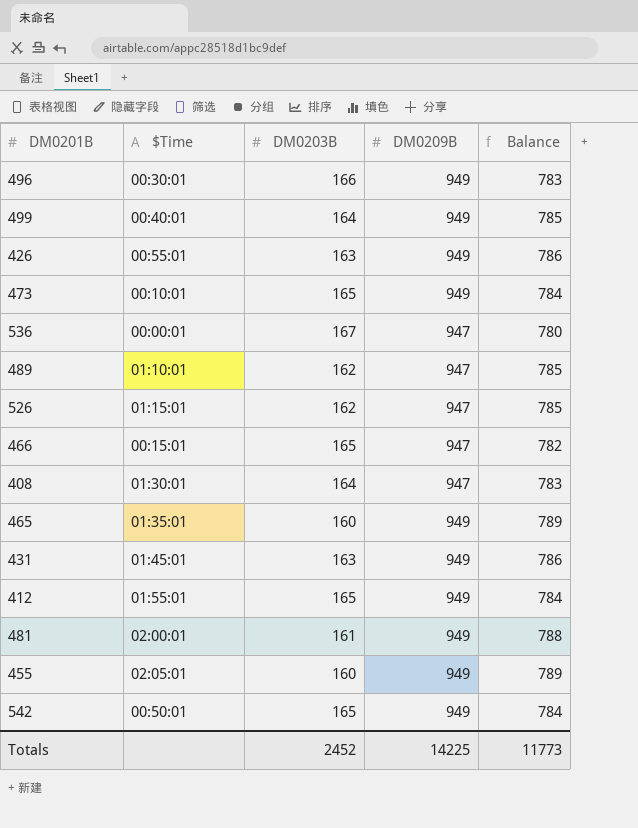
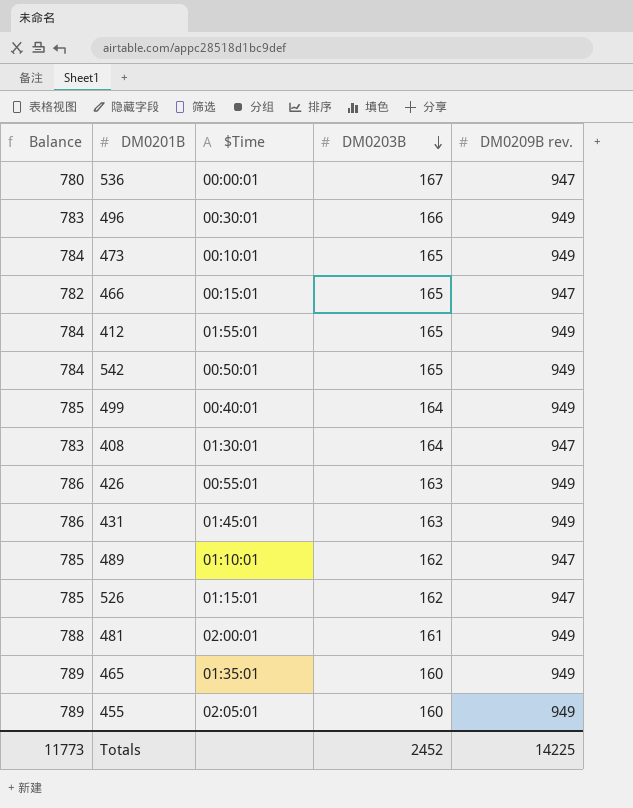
row order: none -> DM0203B descending
column Balance | position: 5 -> 1
column name: DM0209B -> DM0209B rev.

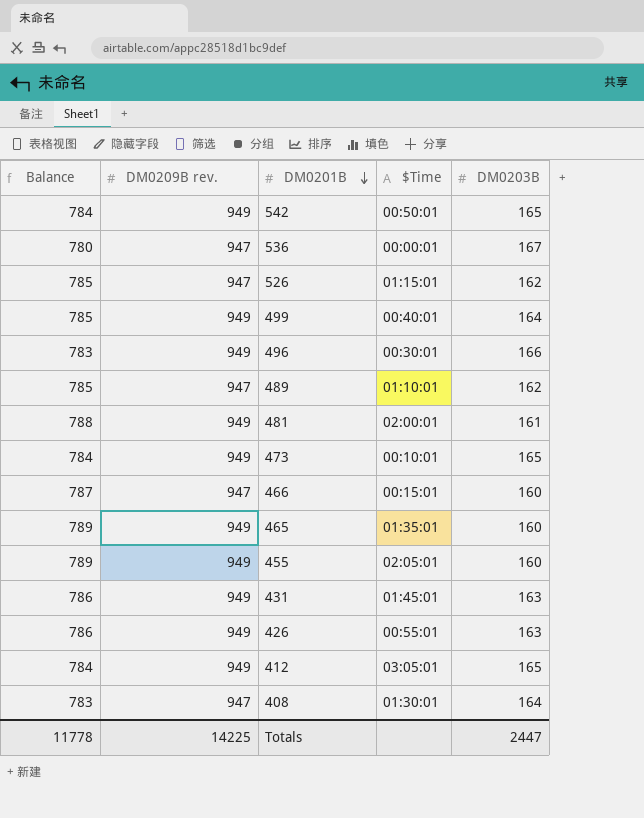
row order: DM0203B descending -> DM0201B descending
column DM0209B rev. | position: 5 -> 2
466 | Balance: 782 -> 787
466 | DM0203B: 165 -> 160
412 | $Time: 01:55:01 -> 03:05:01
Totals | Balance: 11773 -> 11778
Totals | DM0203B: 2452 -> 2447

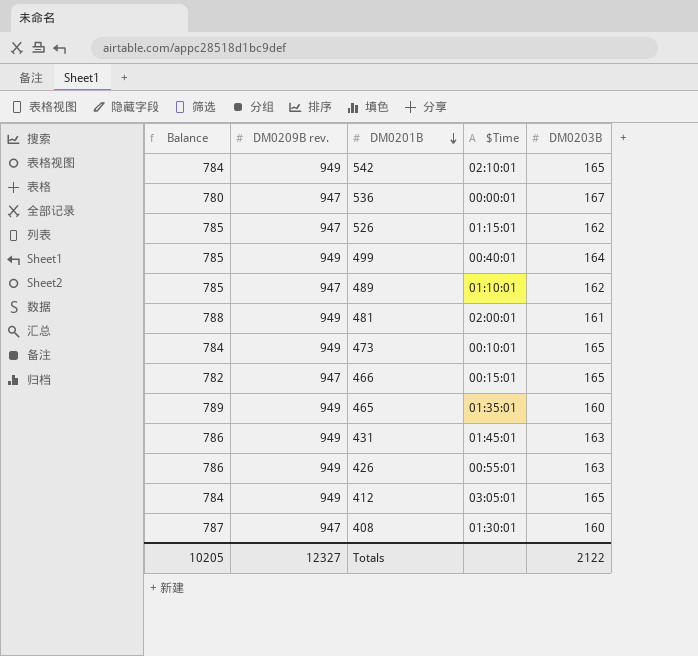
row 496: 783 | 949 | 00:30:01 | 166 -> none
row 455: 789 | 949 | 02:05:01 | 160 -> none
542 | $Time: 00:50:01 -> 02:10:01
466 | Balance: 787 -> 782
466 | DM0203B: 160 -> 165
408 | Balance: 783 -> 787
408 | DM0203B: 164 -> 160
Totals | Balance: 11778 -> 10205
Totals | DM0209B rev.: 14225 -> 12327
Totals | DM0203B: 2447 -> 2122

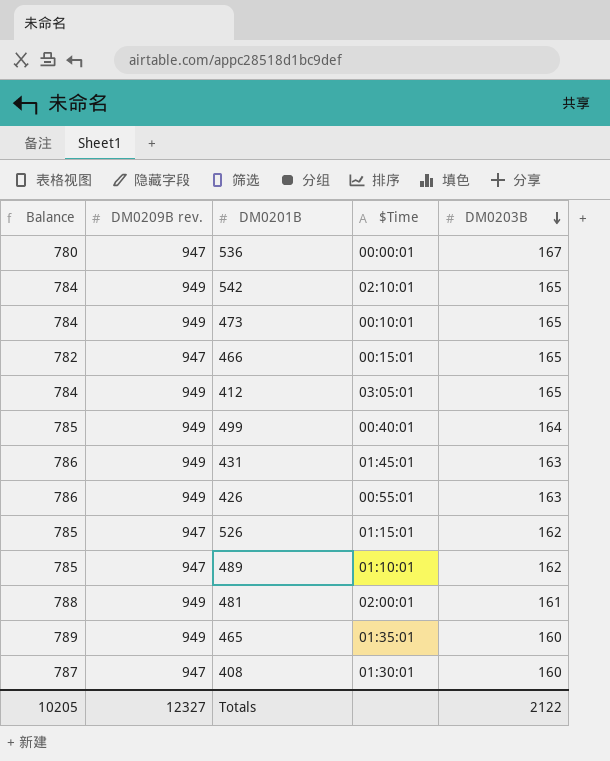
row order: DM0201B descending -> DM0203B descending

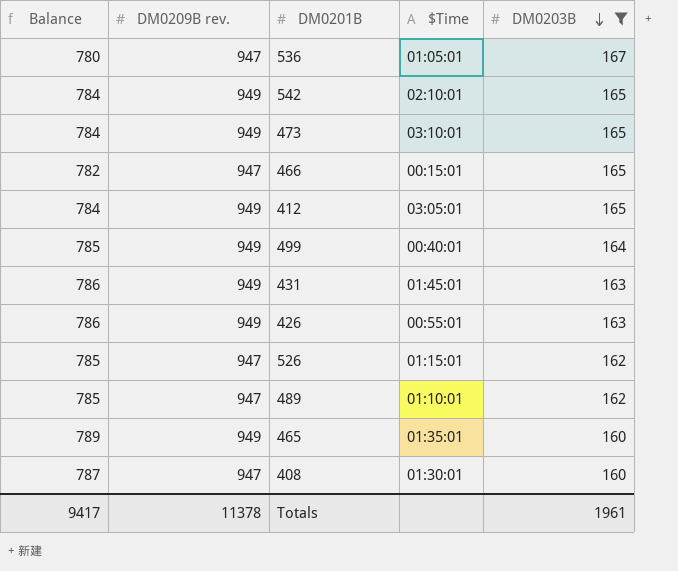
filter: none -> DM0203B != 161
536 | $Time: 00:00:01 -> 01:05:01
473 | $Time: 00:10:01 -> 03:10:01
Totals | Balance: 10205 -> 9417
Totals | DM0209B rev.: 12327 -> 11378
Totals | DM0203B: 2122 -> 1961

